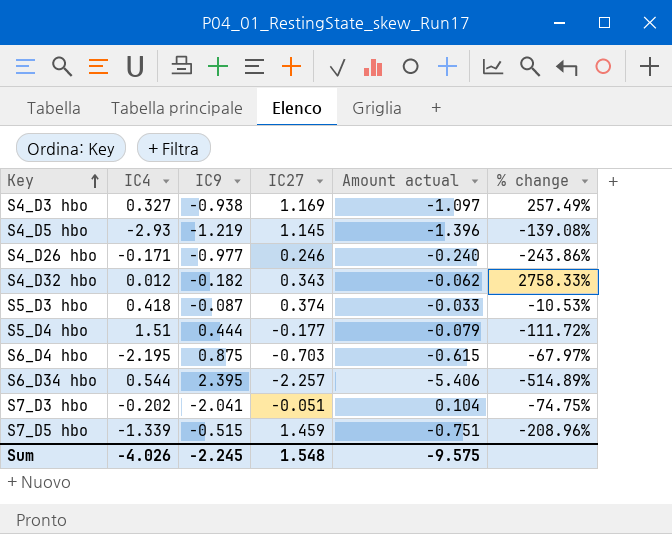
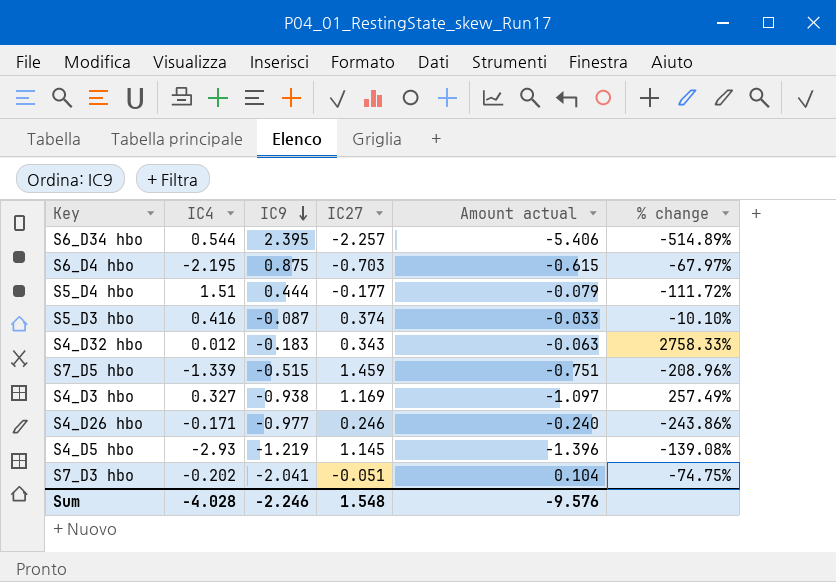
row order: Key ascending -> IC9 descending
S5_D3 hbo | IC4: 0.418 -> 0.416
S5_D3 hbo | % change: -10.53% -> -10.10%
S4_D32 hbo | IC9: -0.182 -> -0.183
S4_D32 hbo | Amount actual: -0.062 -> -0.063
Sum | IC4: -4.026 -> -4.028
Sum | IC9: -2.245 -> -2.246
Sum | Amount actual: -9.575 -> -9.576

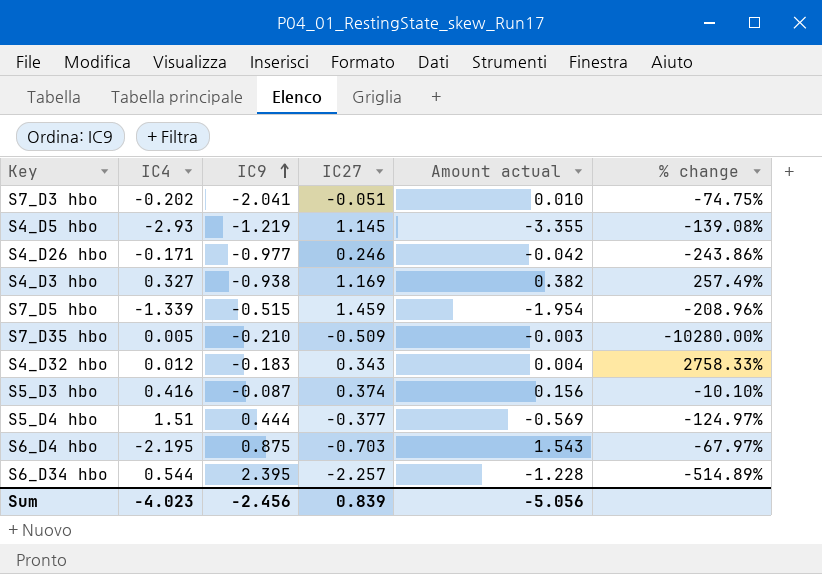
row order: IC9 descending -> IC9 ascending
column Amount actual | formula: [IC9] * [IC27] -> [IC4] * [IC27]
row S7_D35 hbo: none -> 0.005 | -0.210 | -0.509 | -0.003 | -10280.00%
S5_D4 hbo | IC27: -0.177 -> -0.377
S5_D4 hbo | % change: -111.72% -> -124.97%
Sum | IC4: -4.028 -> -4.023
Sum | IC9: -2.246 -> -2.456
Sum | IC27: 1.548 -> 0.839
Sum | Amount actual: -9.576 -> -5.056

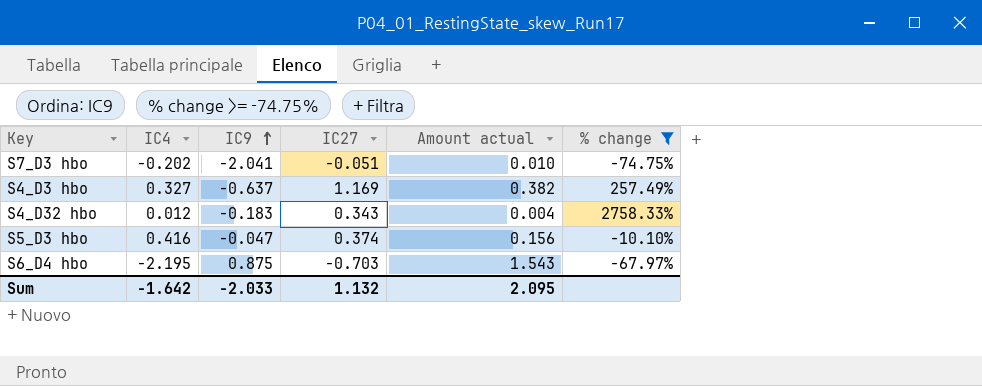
filter: none -> % change >= -74.75%
S4_D3 hbo | IC9: -0.938 -> -0.637
S5_D3 hbo | IC9: -0.087 -> -0.047
Sum | IC4: -4.023 -> -1.642
Sum | IC9: -2.456 -> -2.033
Sum | IC27: 0.839 -> 1.132
Sum | Amount actual: -5.056 -> 2.095

